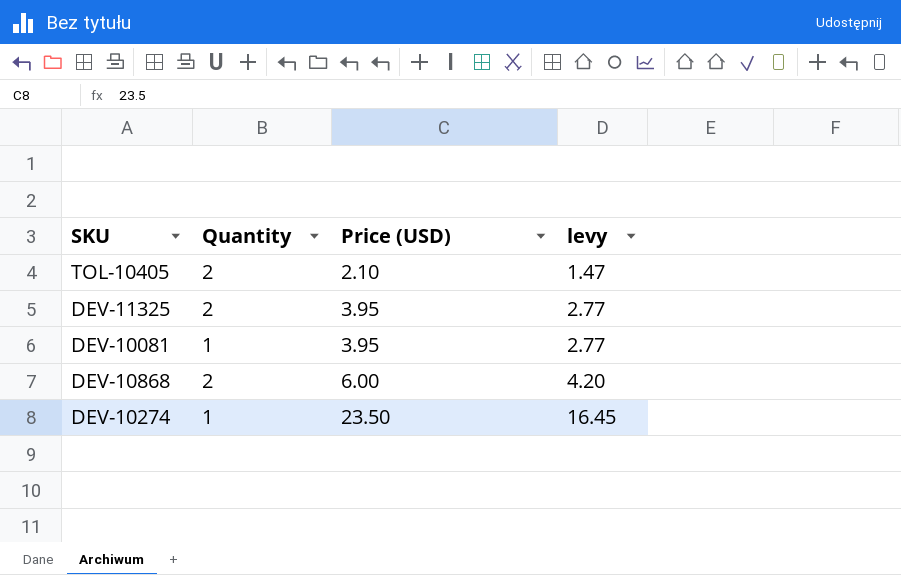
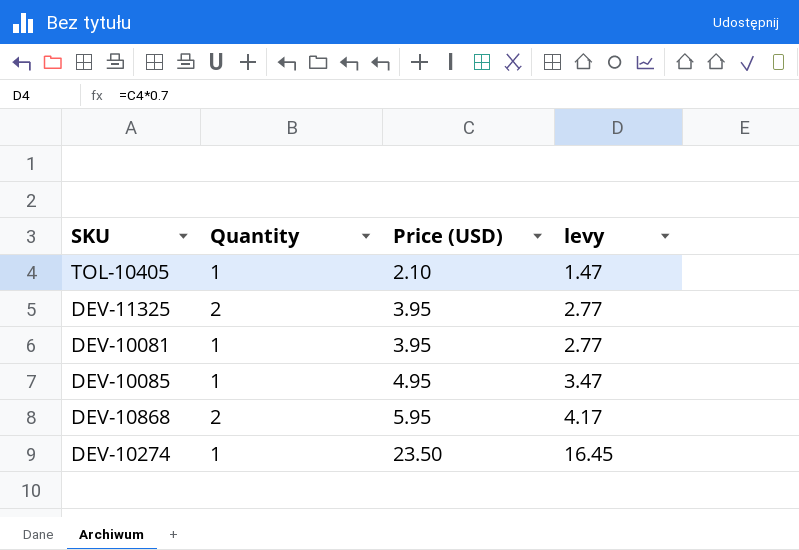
TOL-10405 | Quantity: 2 -> 1
row DEV-10085: none -> 1 | 4.95 | 3.47
DEV-10868 | Price (USD): 6.00 -> 5.95
DEV-10868 | levy: 4.20 -> 4.17

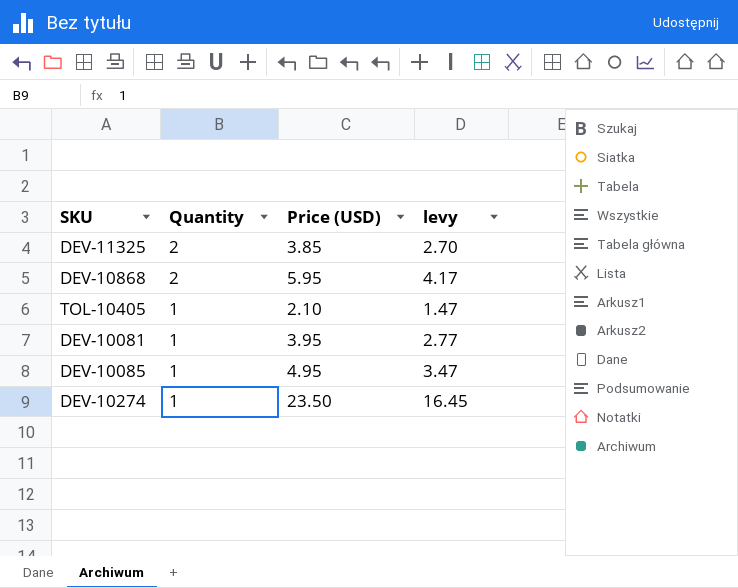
row order: Price (USD) ascending -> Quantity descending
DEV-11325 | Price (USD): 3.95 -> 3.85
DEV-11325 | levy: 2.77 -> 2.70

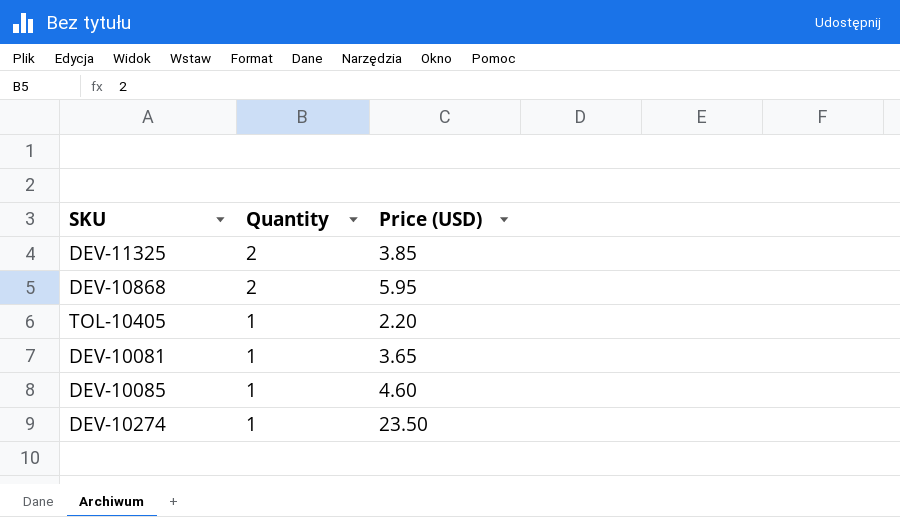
column levy | formula: [Price (USD)] * 0.7 -> none
TOL-10405 | Price (USD): 2.10 -> 2.20
DEV-10081 | Price (USD): 3.95 -> 3.65
DEV-10085 | Price (USD): 4.95 -> 4.60

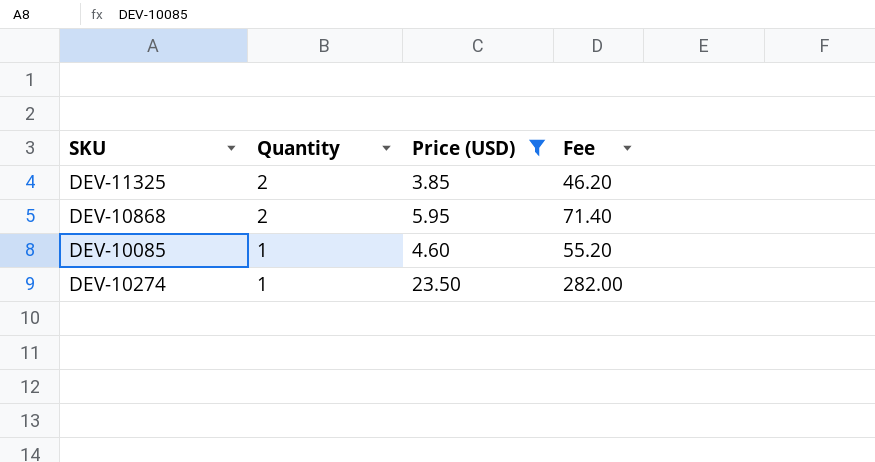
filter: none -> Price (USD) >= 3.85
column Fee | formula: none -> [Price (USD)] * 12

